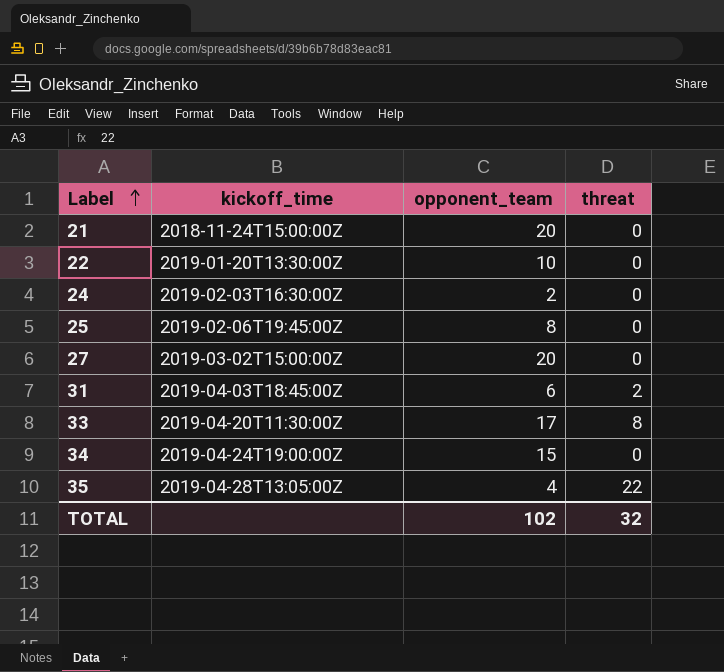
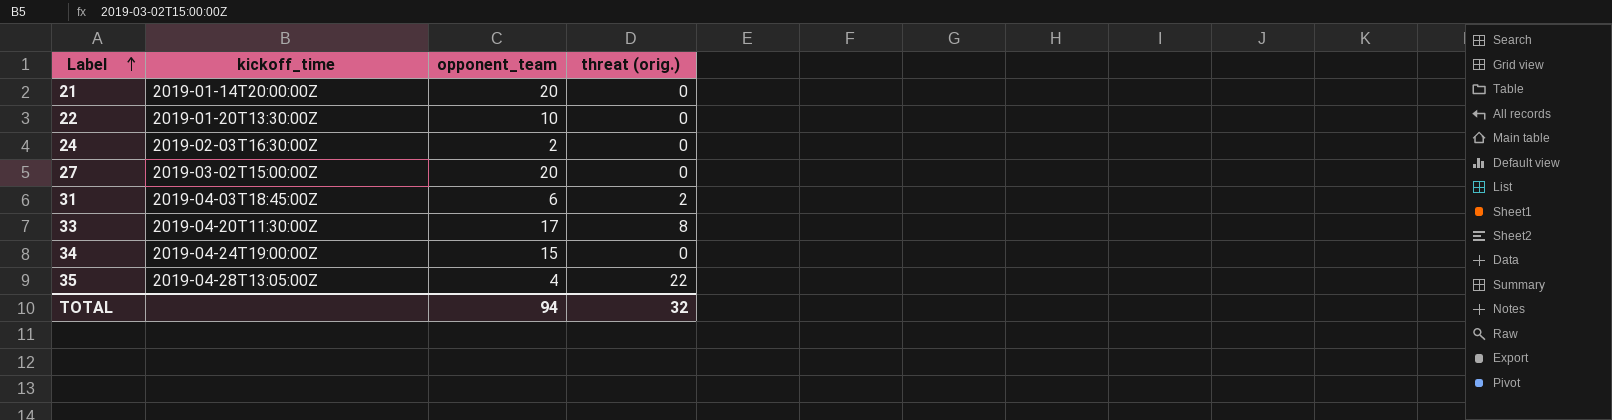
column name: threat -> threat (orig.)
row 25: 2019-02-06T19:45:00Z | 8 | 0 -> none
21 | kickoff_time: 2018-11-24T15:00:00Z -> 2019-01-14T20:00:00Z
TOTAL | opponent_team: 102 -> 94

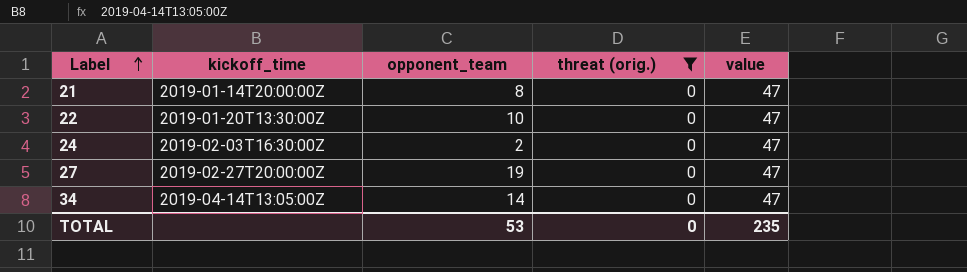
filter: none -> threat (orig.) = 0
column value | position: none -> 5
21 | opponent_team: 20 -> 8
27 | kickoff_time: 2019-03-02T15:00:00Z -> 2019-02-27T20:00:00Z
27 | opponent_team: 20 -> 19
34 | kickoff_time: 2019-04-24T19:00:00Z -> 2019-04-14T13:05:00Z
34 | opponent_team: 15 -> 14
TOTAL | opponent_team: 94 -> 53
TOTAL | threat (orig.): 32 -> 0

